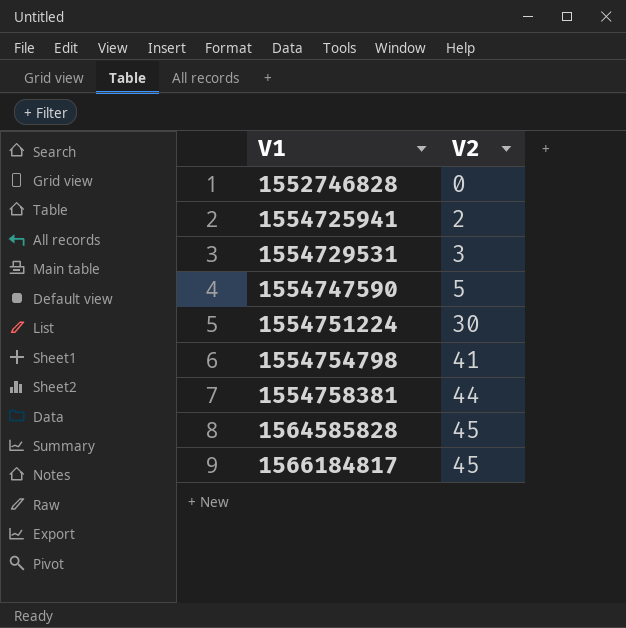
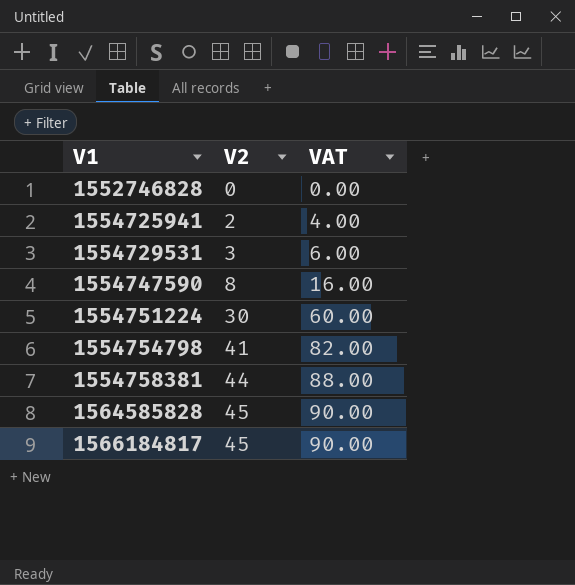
column VAT | formula: none -> [V2] * 2
1554747590 | V2: 5 -> 8

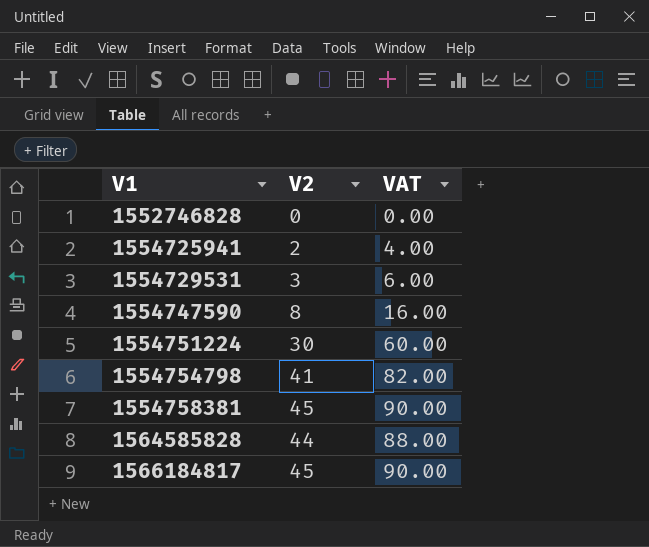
1554758381 | V2: 44 -> 45
1554758381 | VAT: 88.00 -> 90.00
1564585828 | V2: 45 -> 44
1564585828 | VAT: 90.00 -> 88.00

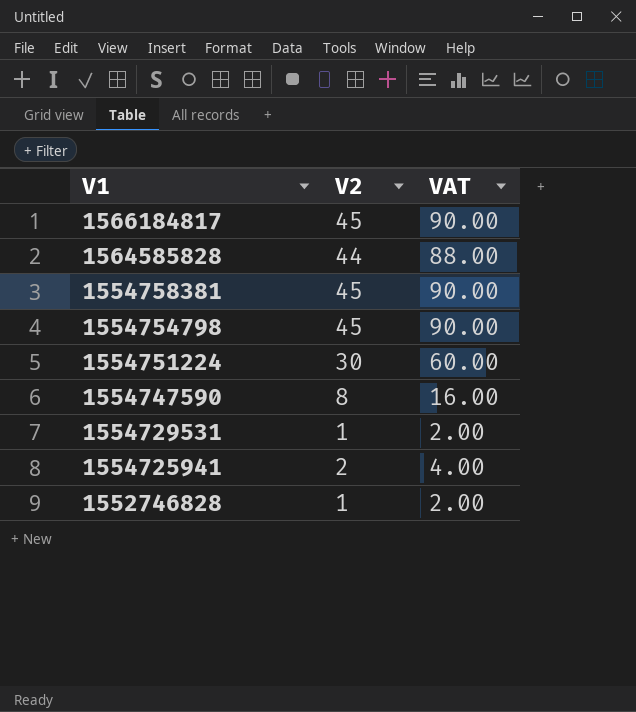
row order: V1 ascending -> V1 descending
1554754798 | V2: 41 -> 45
1554754798 | VAT: 82.00 -> 90.00
1554729531 | V2: 3 -> 1
1554729531 | VAT: 6.00 -> 2.00
1552746828 | V2: 0 -> 1
1552746828 | VAT: 0.00 -> 2.00

